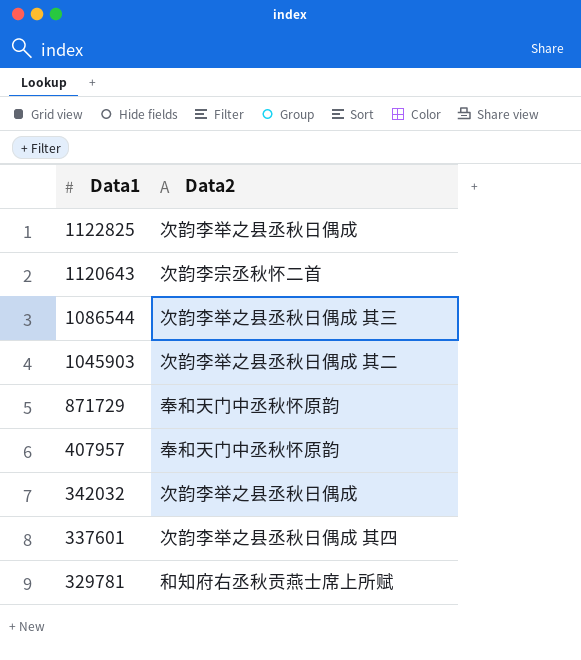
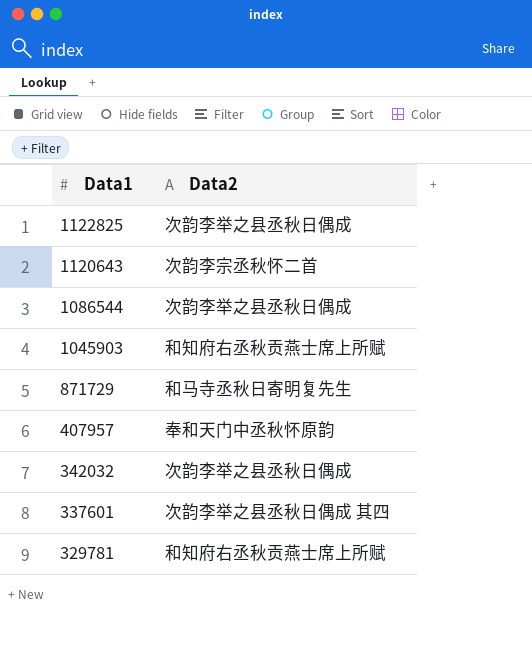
1086544 | Data2: 次韵李举之县丞秋日偶成 其三 -> 次韵李举之县丞秋日偶成
1045903 | Data2: 次韵李举之县丞秋日偶成 其二 -> 和知府右丞秋贡燕士席上所赋
871729 | Data2: 奉和天门中丞秋怀原韵 -> 和马寺丞秋日寄明复先生

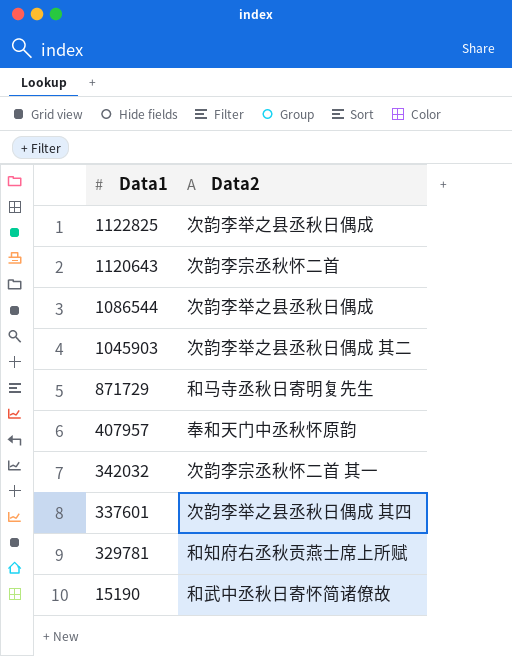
1045903 | Data2: 和知府右丞秋贡燕士席上所赋 -> 次韵李举之县丞秋日偶成 其二
342032 | Data2: 次韵李举之县丞秋日偶成 -> 次韵李宗丞秋怀二首 其一
row 15190: none -> 和武中丞秋日寄怀简诸僚故

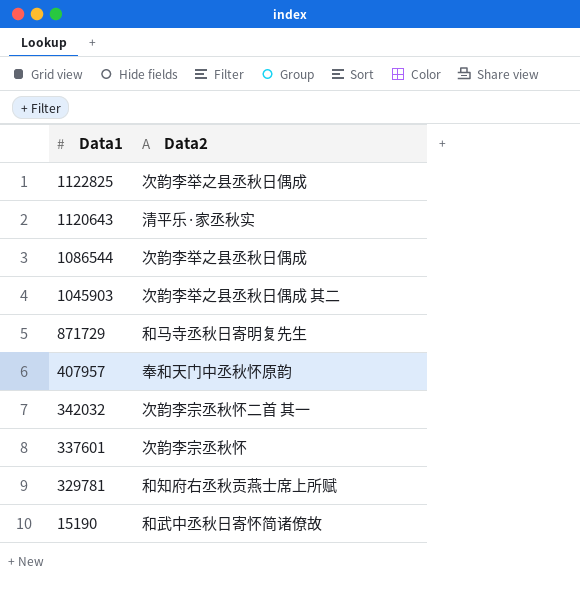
1120643 | Data2: 次韵李宗丞秋怀二首 -> 清平乐·家丞秋实
337601 | Data2: 次韵李举之县丞秋日偶成 其四 -> 次韵李宗丞秋怀

